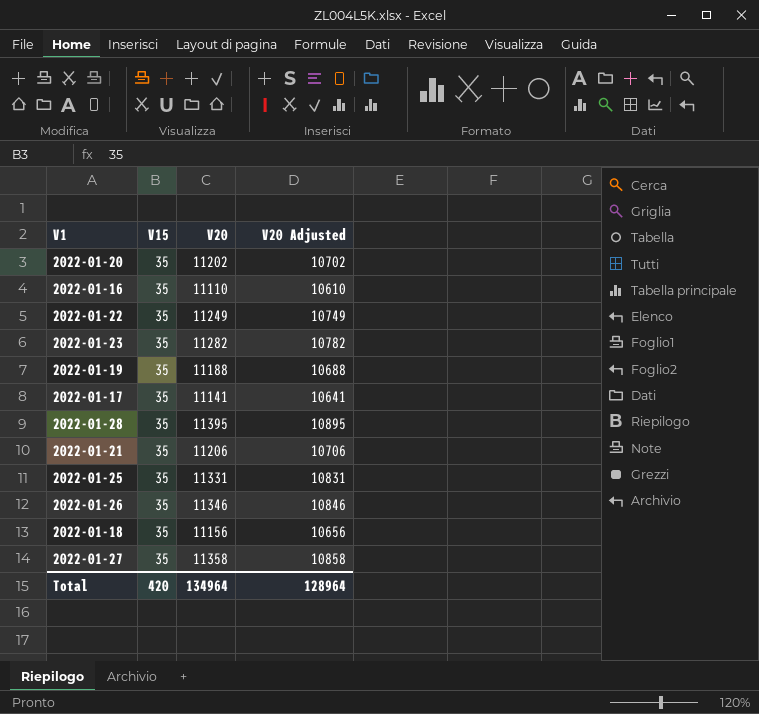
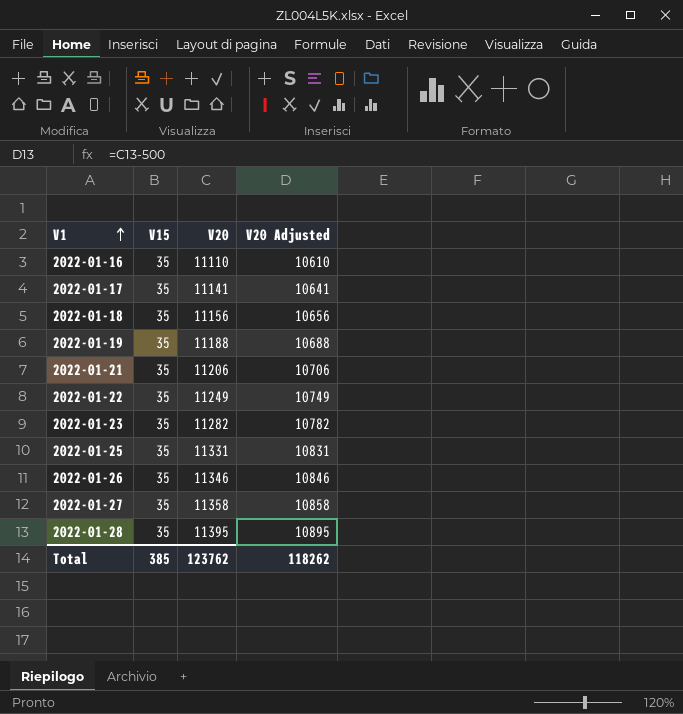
row order: none -> V1 ascending
row 2022-01-20: 35 | 11202 | 10702 -> none
Total | V15: 420 -> 385
Total | V20: 134964 -> 123762
Total | V20 Adjusted: 128964 -> 118262

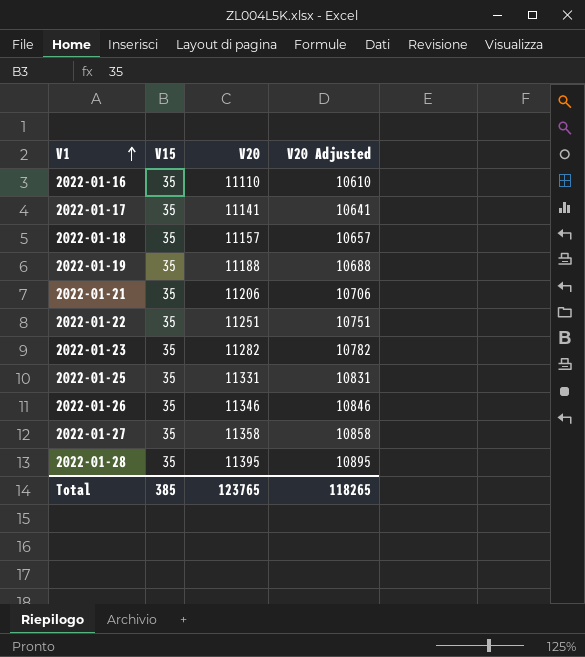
2022-01-18 | V20: 11156 -> 11157
2022-01-18 | V20 Adjusted: 10656 -> 10657
2022-01-22 | V20: 11249 -> 11251
2022-01-22 | V20 Adjusted: 10749 -> 10751
Total | V20: 123762 -> 123765
Total | V20 Adjusted: 118262 -> 118265

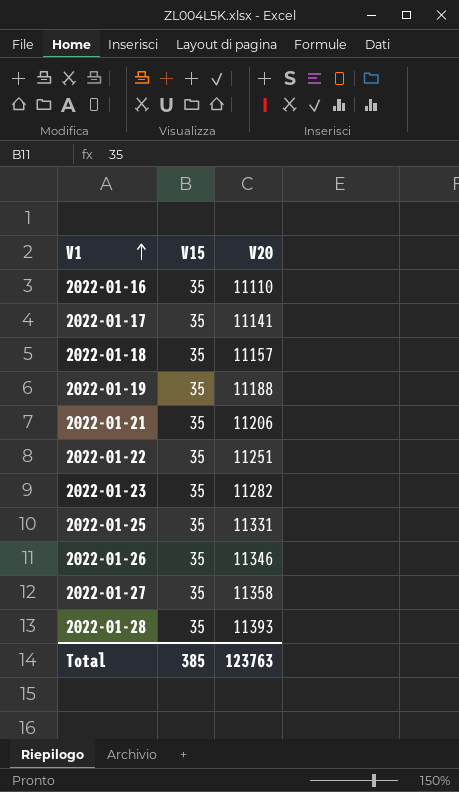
column V20 Adjusted | formula: [V20] - 500 -> none
2022-01-28 | V20: 11395 -> 11393
Total | V20: 123765 -> 123763

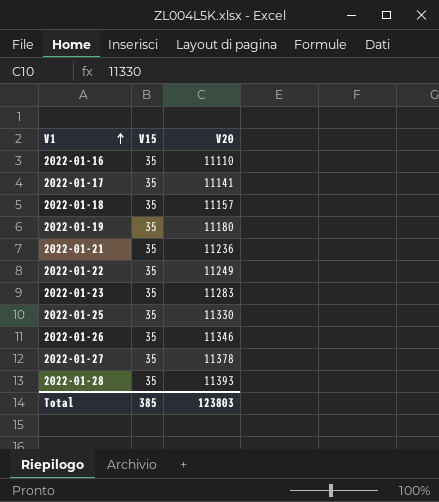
2022-01-19 | V20: 11188 -> 11180
2022-01-21 | V20: 11206 -> 11236
2022-01-22 | V20: 11251 -> 11249
2022-01-23 | V20: 11282 -> 11283
2022-01-25 | V20: 11331 -> 11330
2022-01-27 | V20: 11358 -> 11378
Total | V20: 123763 -> 123803

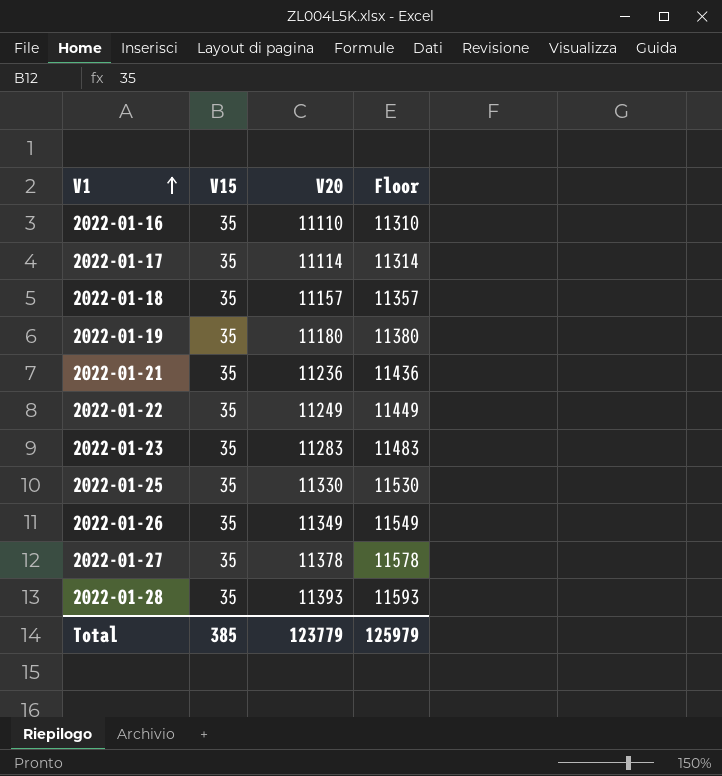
column Floor | formula: none -> [V20] + 200
2022-01-17 | V20: 11141 -> 11114
2022-01-26 | V20: 11346 -> 11349
Total | V20: 123803 -> 123779

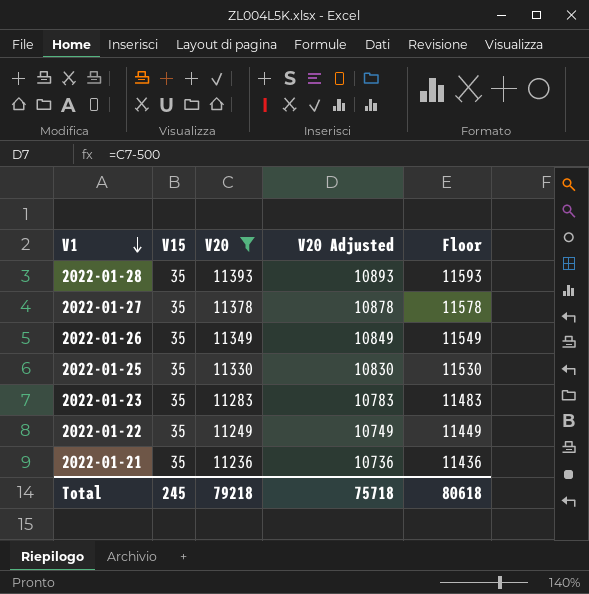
filter: none -> V20 >= 11236
row order: V1 ascending -> V1 descending
column V20 Adjusted | formula: none -> [V20] - 500
Total | V15: 385 -> 245
Total | V20: 123779 -> 79218
Total | Floor: 125979 -> 80618

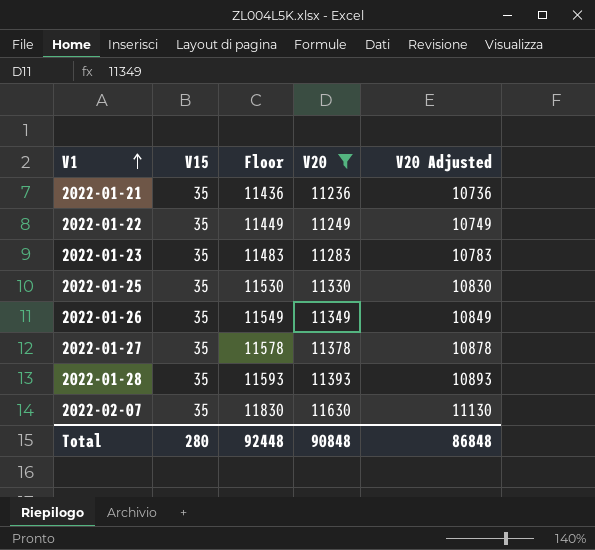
row order: V1 descending -> V1 ascending
column Floor | position: 5 -> 3
row 2022-02-07: none -> 35 | 11830 | 11630 | 11130
Total | V15: 245 -> 280
Total | Floor: 80618 -> 92448
Total | V20: 79218 -> 90848
Total | V20 Adjusted: 75718 -> 86848

